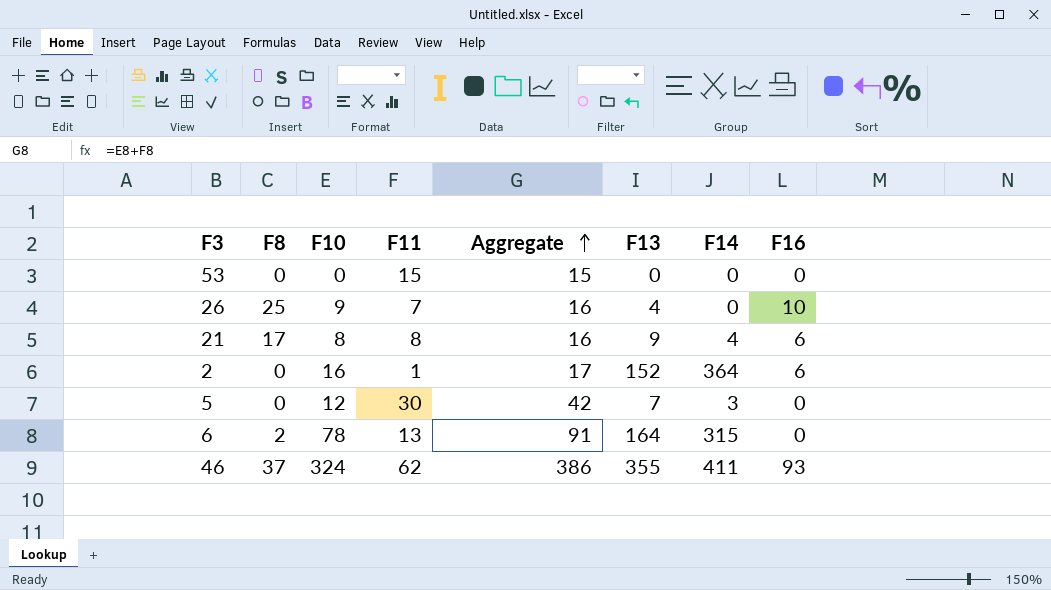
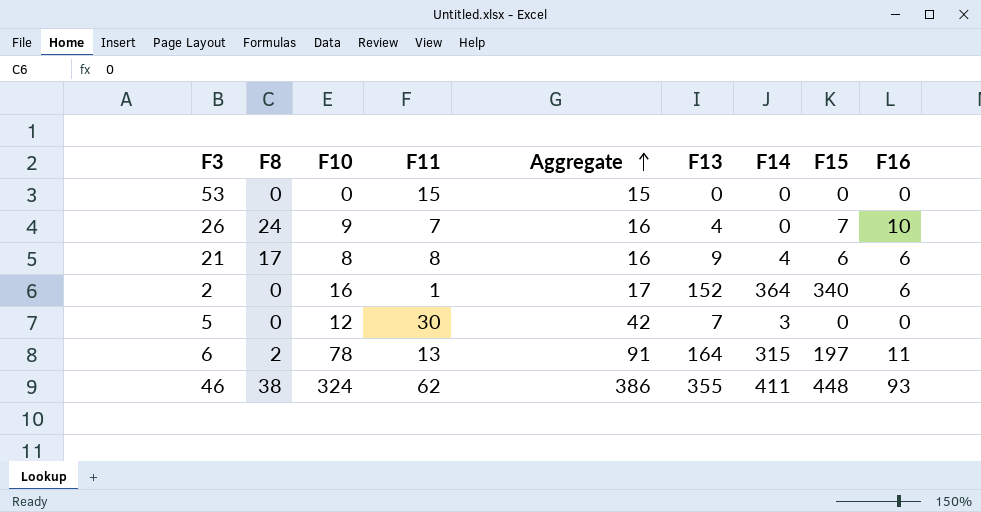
column F15 | position: none -> 8
26 | F8: 25 -> 24
6 | F16: 0 -> 11
46 | F8: 37 -> 38

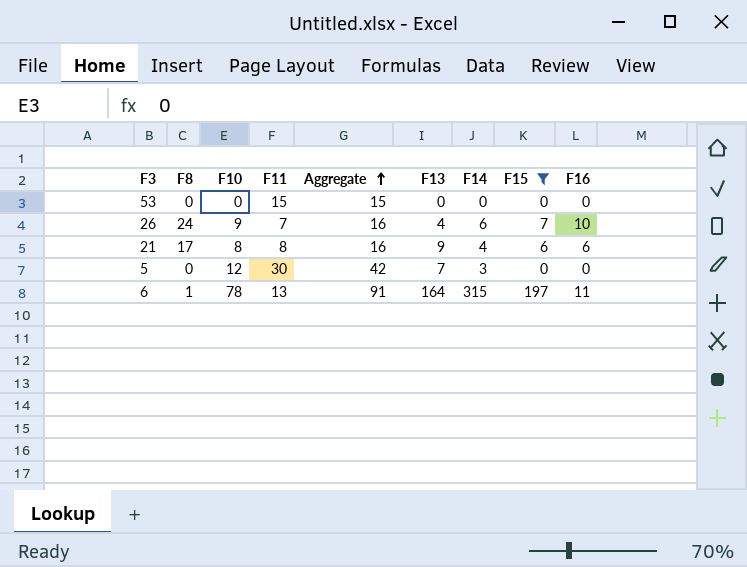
filter: none -> F15 <= 197
26 | F14: 0 -> 6
6 | F8: 2 -> 1

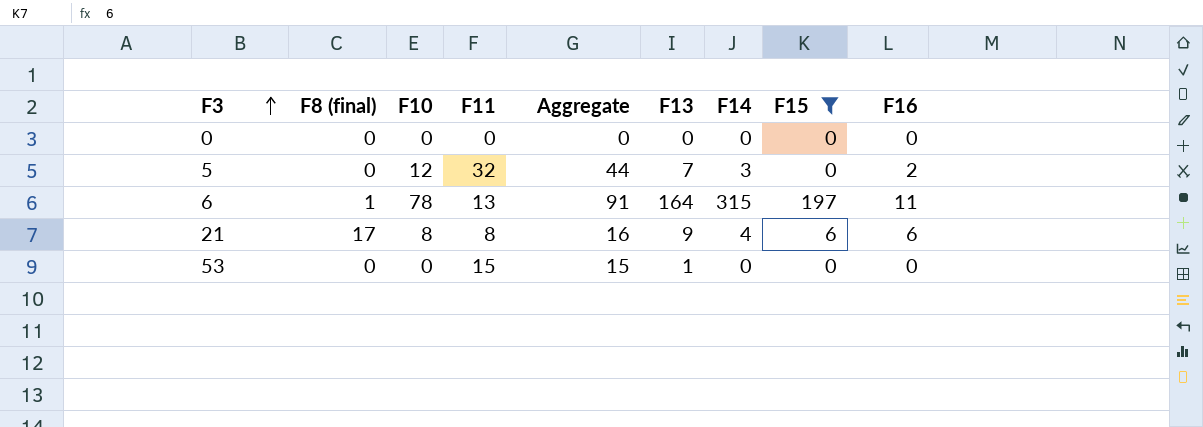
row order: Aggregate ascending -> F3 ascending
column name: F8 -> F8 (final)
row 26: 24 | 9 | 7 | 16 | 4 | 6 | 7 | 10 -> none
row 0: none -> 0 | 0 | 0 | 0 | 0 | 0 | 0 | 0
5 | F11: 30 -> 32
5 | Aggregate: 42 -> 44
5 | F16: 0 -> 2
53 | F13: 0 -> 1

